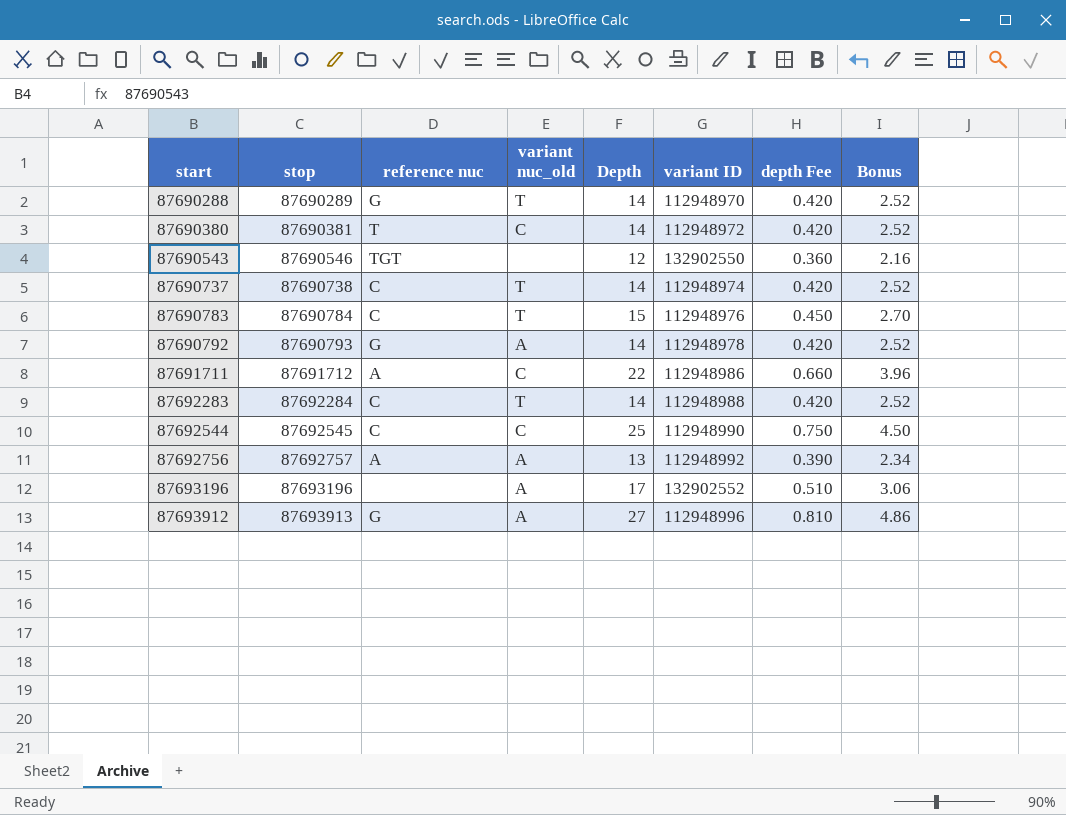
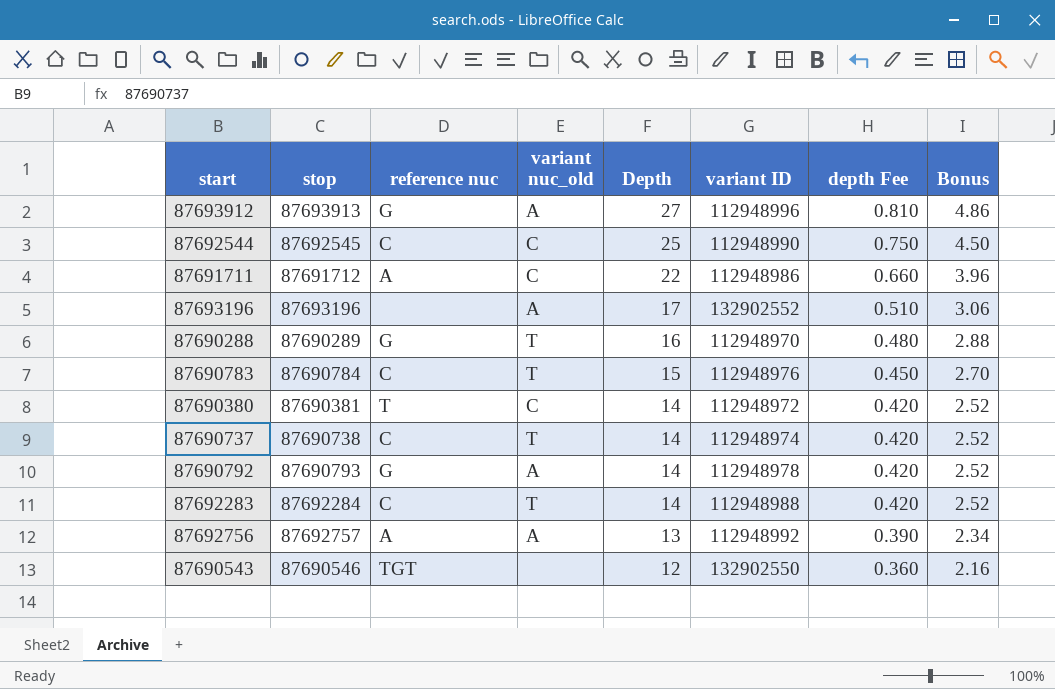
row order: start ascending -> Depth descending
87690288 | Depth: 14 -> 16
87690288 | depth Fee: 0.420 -> 0.480
87690288 | Bonus: 2.52 -> 2.88

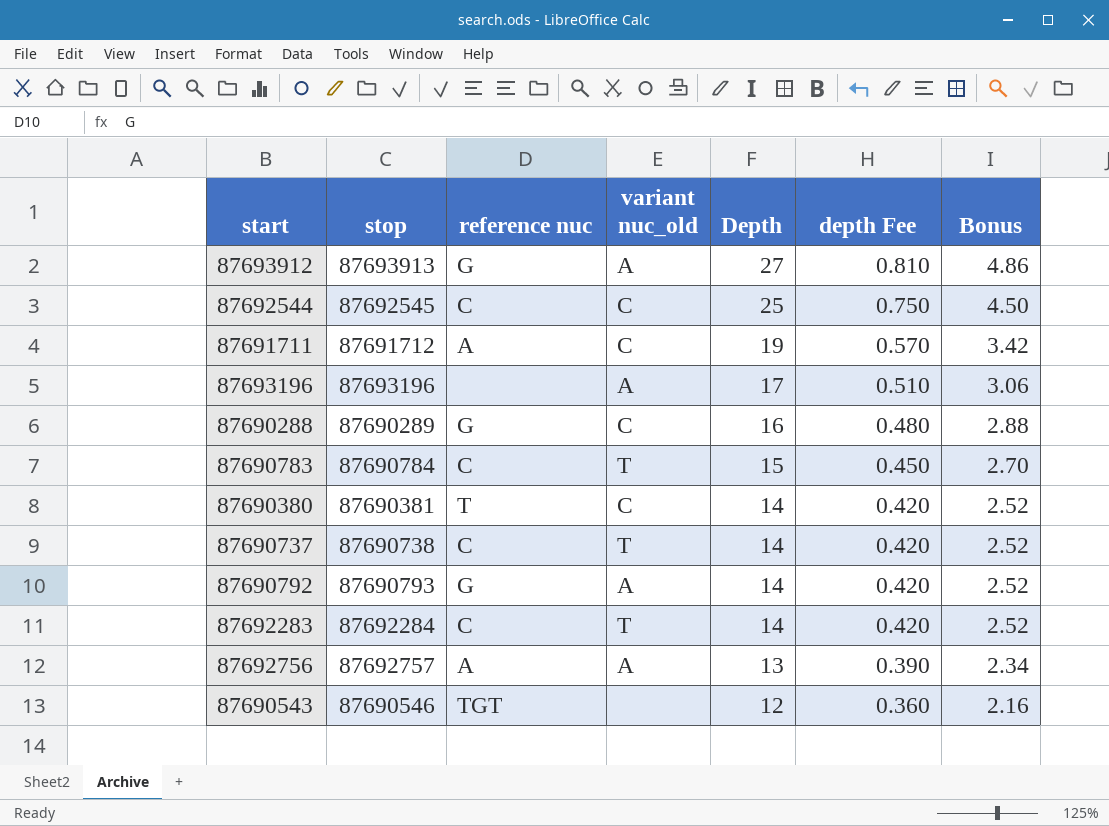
column variant ID | position: 6 -> none
87691711 | Depth: 22 -> 19
87691711 | depth Fee: 0.660 -> 0.570
87691711 | Bonus: 3.96 -> 3.42
87690288 | variant nuc_old: T -> C

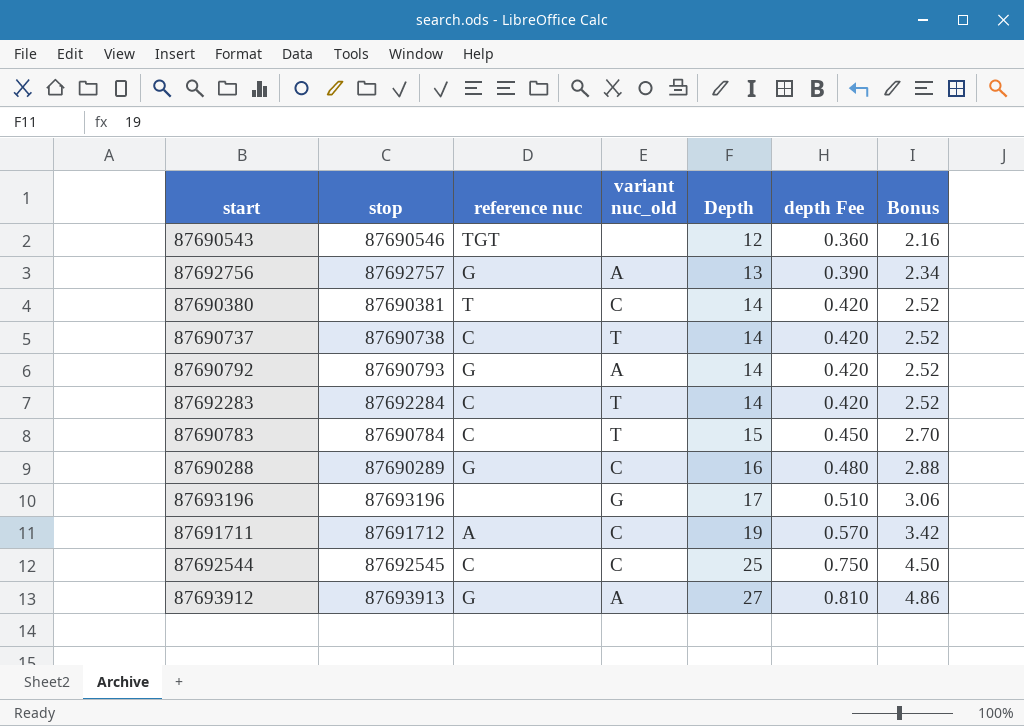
row order: Depth descending -> Depth ascending
87692756 | reference nuc: A -> G
87693196 | variant nuc_old: A -> G

